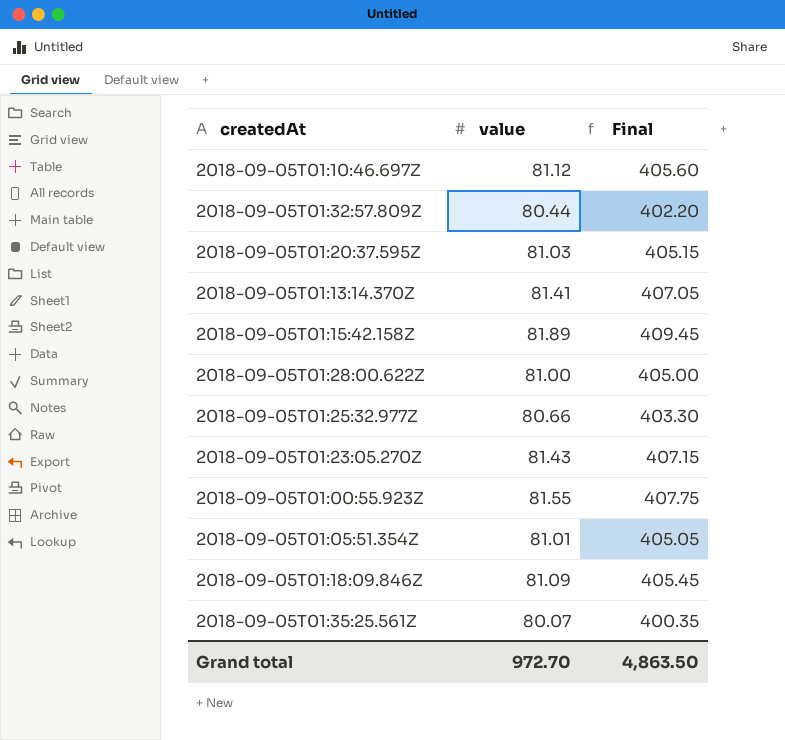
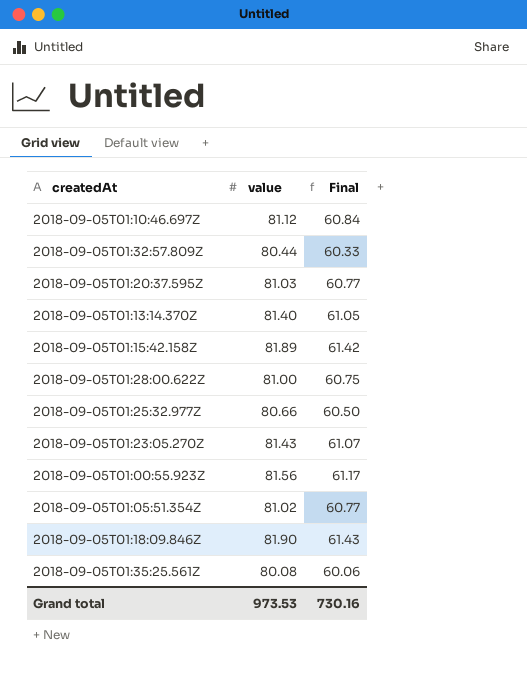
column Final | formula: [value] * 5 -> [value] * 0.75
2018-09-05T01:13:14.370Z | value: 81.41 -> 81.40
2018-09-05T01:00:55.923Z | value: 81.55 -> 81.56
2018-09-05T01:05:51.354Z | value: 81.01 -> 81.02
2018-09-05T01:18:09.846Z | value: 81.09 -> 81.90
2018-09-05T01:35:25.561Z | value: 80.07 -> 80.08
Grand total | value: 972.70 -> 973.53
Grand total | Final: 4,863.50 -> 730.16

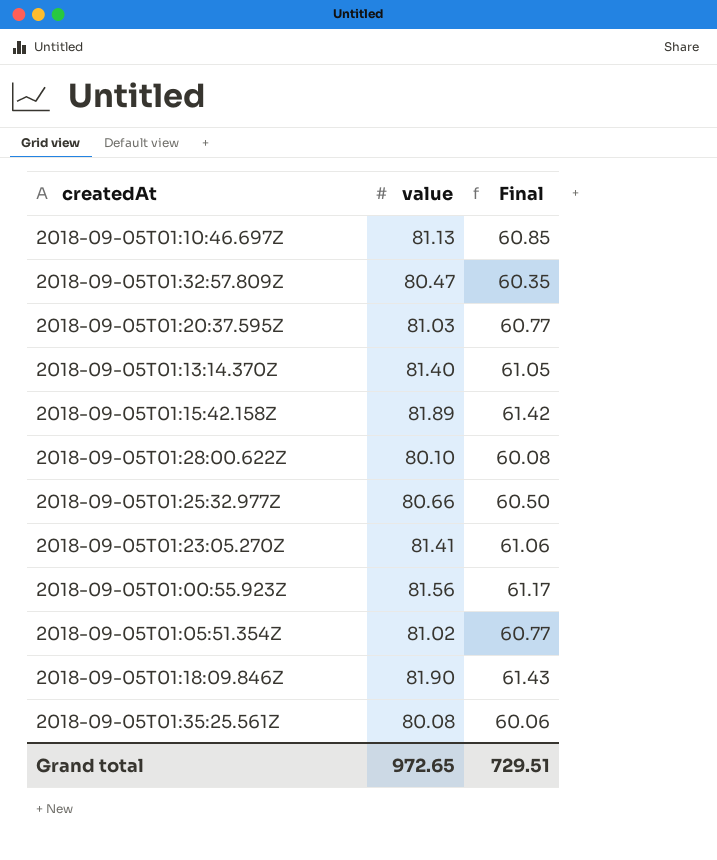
2018-09-05T01:10:46.697Z | value: 81.12 -> 81.13
2018-09-05T01:10:46.697Z | Final: 60.84 -> 60.85
2018-09-05T01:32:57.809Z | value: 80.44 -> 80.47
2018-09-05T01:32:57.809Z | Final: 60.33 -> 60.35
2018-09-05T01:28:00.622Z | value: 81.00 -> 80.10
2018-09-05T01:28:00.622Z | Final: 60.75 -> 60.08
2018-09-05T01:23:05.270Z | value: 81.43 -> 81.41
2018-09-05T01:23:05.270Z | Final: 61.07 -> 61.06
Grand total | value: 973.53 -> 972.65
Grand total | Final: 730.16 -> 729.51

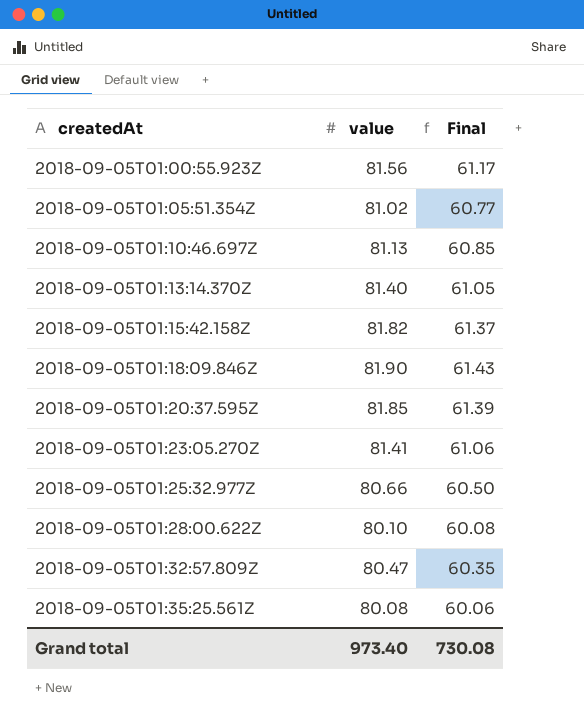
row order: none -> createdAt ascending
2018-09-05T01:15:42.158Z | value: 81.89 -> 81.82
2018-09-05T01:15:42.158Z | Final: 61.42 -> 61.37
2018-09-05T01:20:37.595Z | value: 81.03 -> 81.85
2018-09-05T01:20:37.595Z | Final: 60.77 -> 61.39
Grand total | value: 972.65 -> 973.40
Grand total | Final: 729.51 -> 730.08

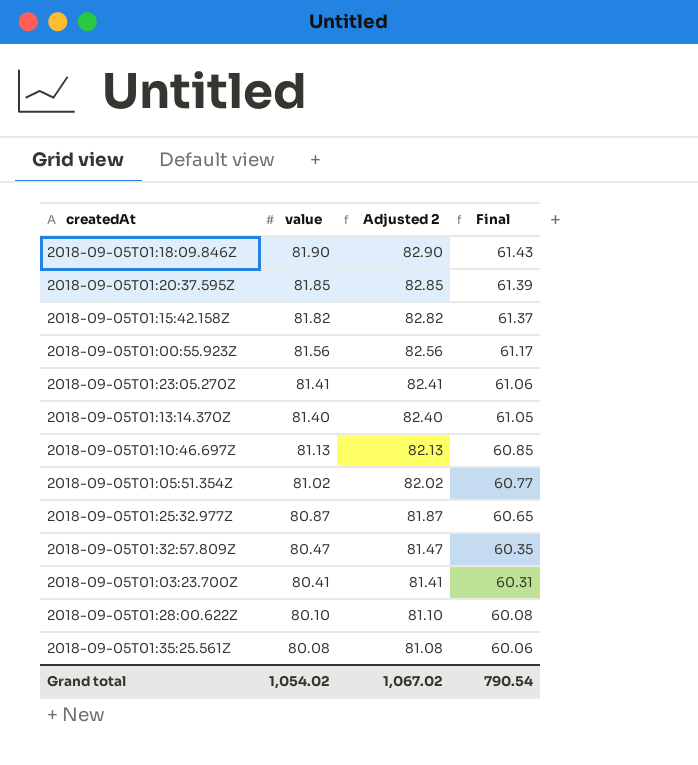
row order: createdAt ascending -> value descending
column Adjusted 2 | formula: none -> [value] + 1
2018-09-05T01:25:32.977Z | value: 80.66 -> 80.87
2018-09-05T01:25:32.977Z | Final: 60.50 -> 60.65
row 2018-09-05T01:03:23.700Z: none -> 80.41 | 81.41 | 60.31
Grand total | value: 973.40 -> 1,054.02
Grand total | Final: 730.08 -> 790.54

